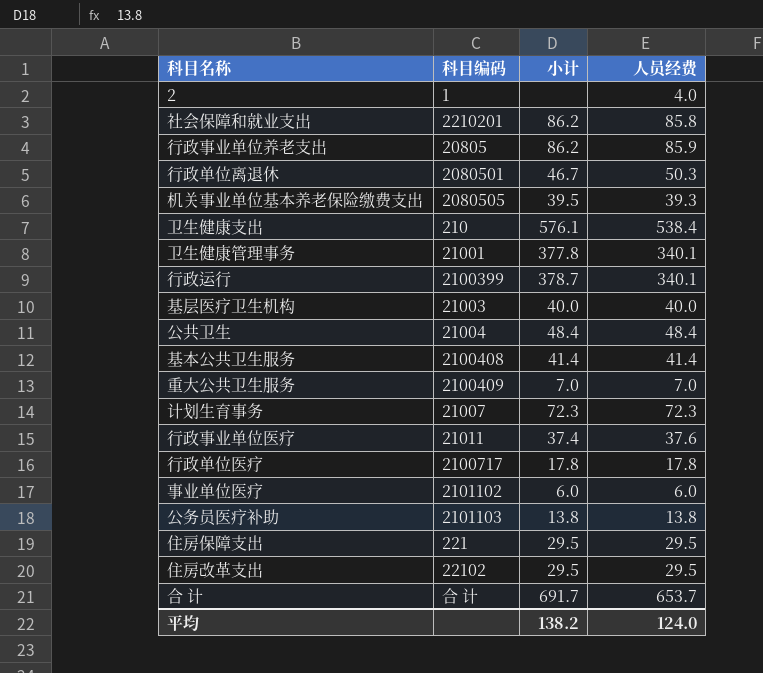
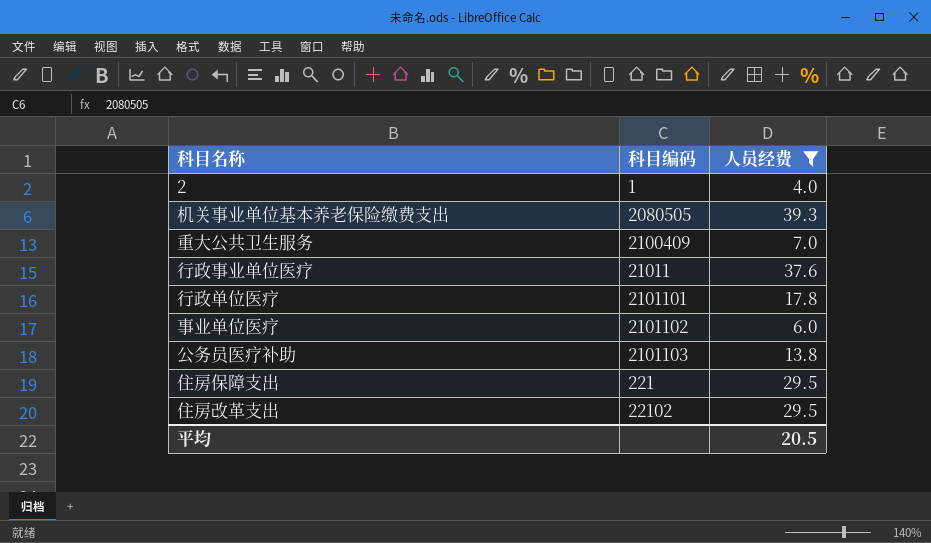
filter: none -> 人员经费 <= 39.3
column 小计 | position: 3 -> none
行政单位医疗 | 科目编码: 2100717 -> 2101101
平均 | 人员经费: 124.0 -> 20.5

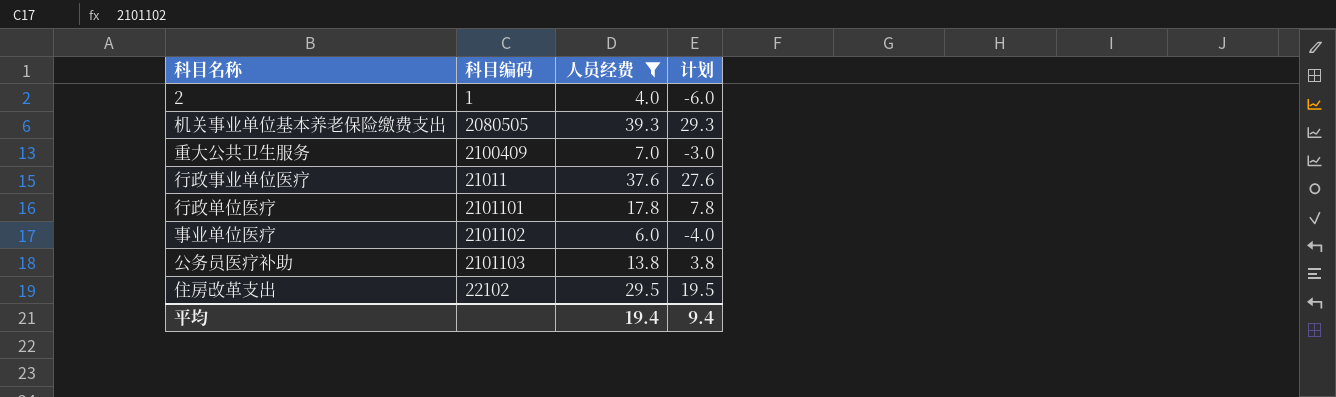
column 计划 | formula: none -> [人员经费] - 10
row 住房保障支出: 221 | 29.5 -> none
平均 | 人员经费: 20.5 -> 19.4

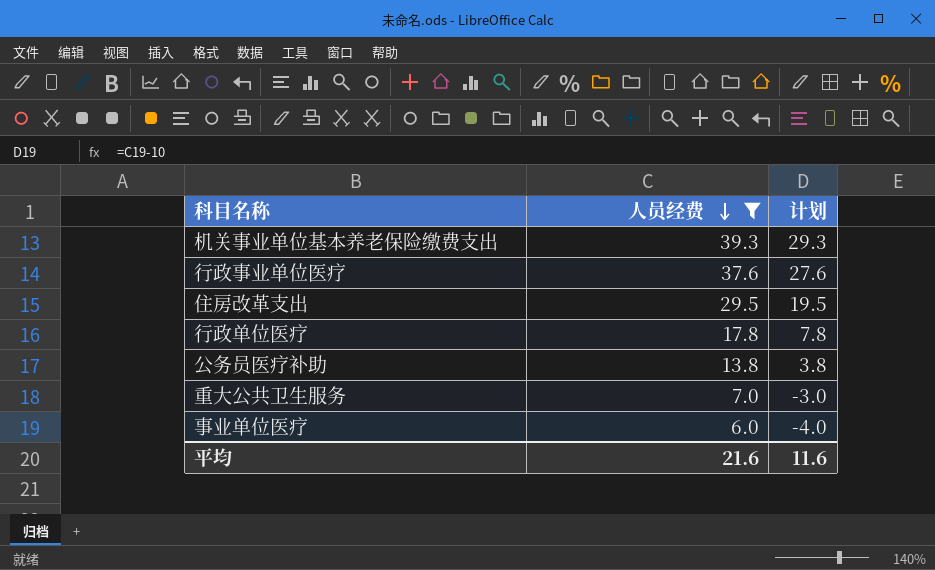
row order: none -> 人员经费 descending
column 科目编码 | position: 2 -> none
row 2: 1 | 4.0 | -6.0 -> none
平均 | 人员经费: 19.4 -> 21.6
平均 | 计划: 9.4 -> 11.6

